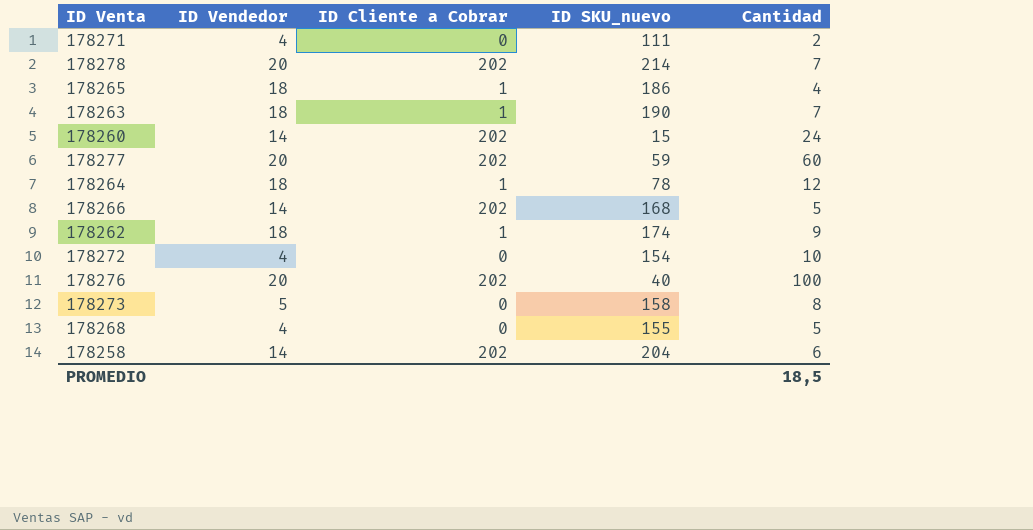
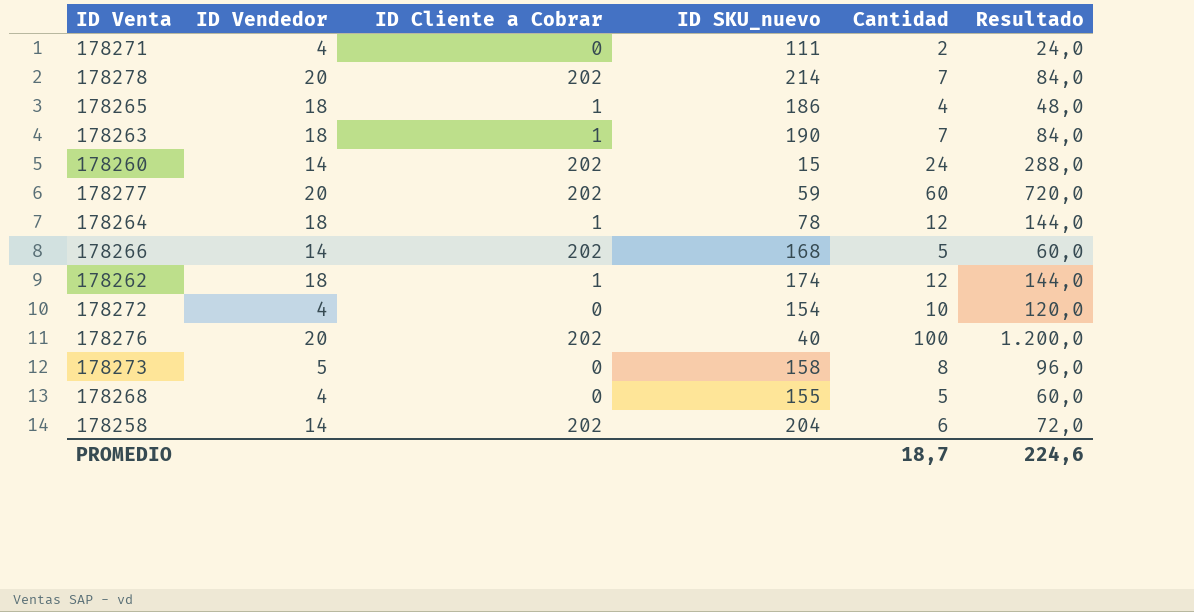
column Resultado | formula: none -> [Cantidad] * 12
178262 | Cantidad: 9 -> 12
PROMEDIO | Cantidad: 18,5 -> 18,7

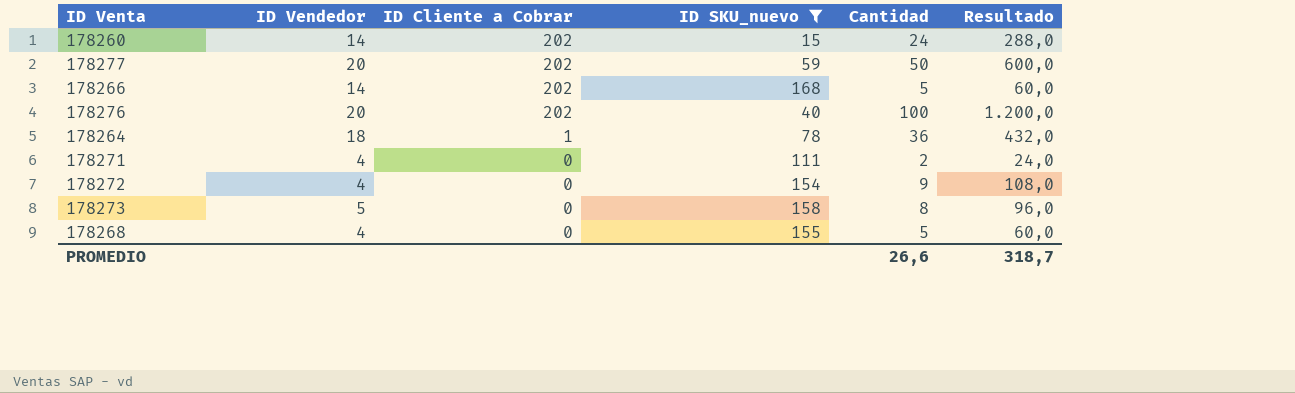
filter: none -> ID SKU_nuevo <= 168
row order: none -> ID Cliente a Cobrar descending
178277 | Cantidad: 60 -> 50
178277 | Resultado: 720,0 -> 600,0
178264 | Cantidad: 12 -> 36
178264 | Resultado: 144,0 -> 432,0
178272 | Cantidad: 10 -> 9
178272 | Resultado: 120,0 -> 108,0
PROMEDIO | Cantidad: 18,7 -> 26,6
PROMEDIO | Resultado: 224,6 -> 318,7

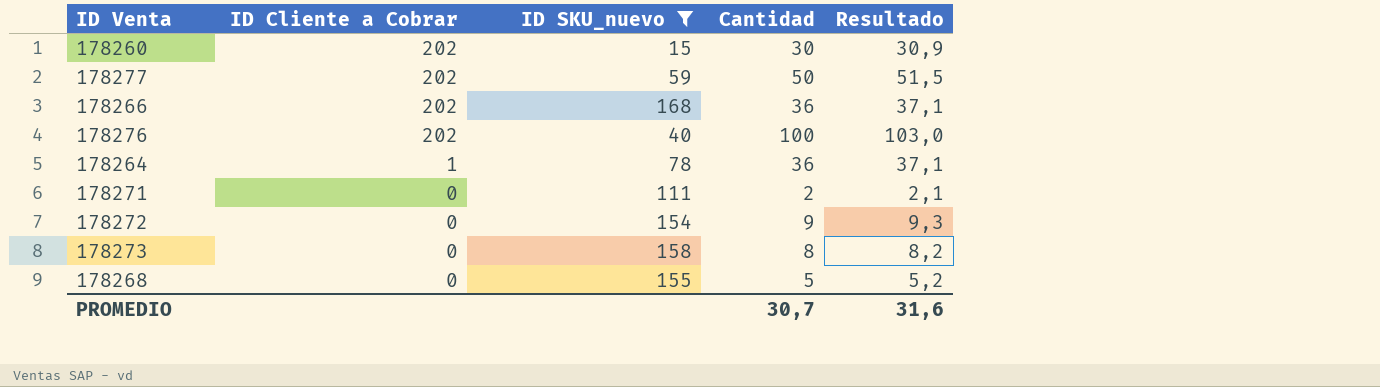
column ID Vendedor | position: 2 -> none
column Resultado | formula: [Cantidad] * 12 -> [Cantidad] * 1,03
178260 | Cantidad: 24 -> 30
178266 | Cantidad: 5 -> 36
PROMEDIO | Cantidad: 26,6 -> 30,7
PROMEDIO | Resultado: 318,7 -> 31,6

